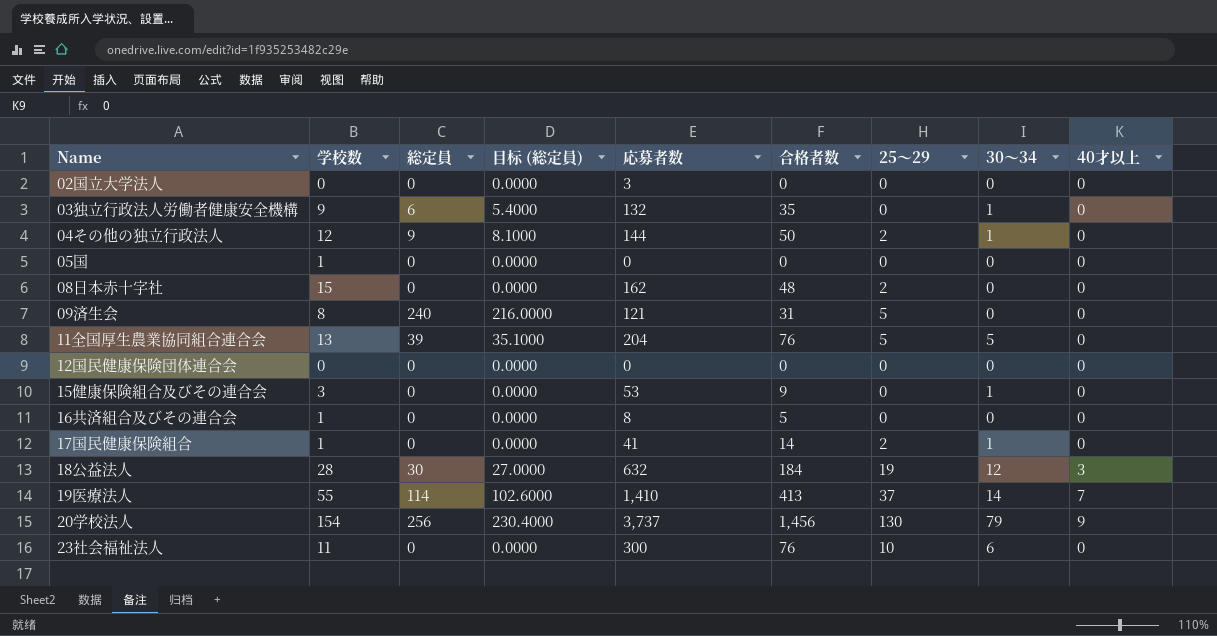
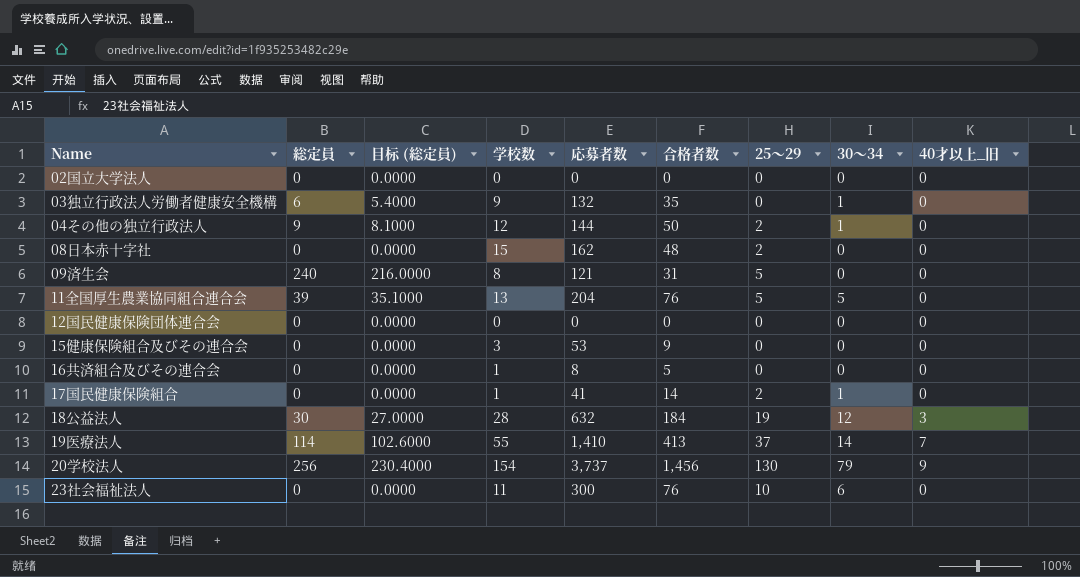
column 学校数 | position: 2 -> 4
column name: 40才以上 -> 40才以上_旧
row 05国: 1 | 0 | 0.0000 | 0 | 0 | 0 | 0 | 0 -> none
02国立大学法人 | 応募者数: 3 -> 0
15健康保険組合及びその連合会 | 30～34: 1 -> 0

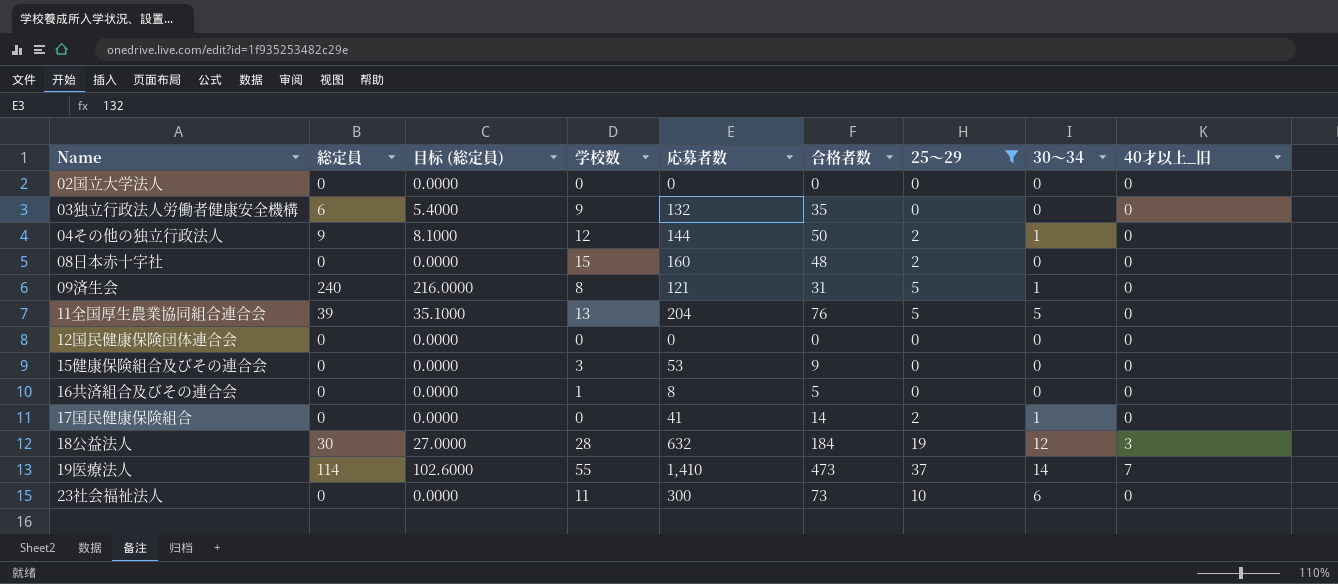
filter: none -> 25～29 != 130
03独立行政法人労働者健康安全機構 | 30～34: 1 -> 0
08日本赤十字社 | 応募者数: 162 -> 160
09済生会 | 30～34: 0 -> 1
17国民健康保険組合 | 学校数: 1 -> 0
19医療法人 | 合格者数: 413 -> 473
23社会福祉法人 | 合格者数: 76 -> 73

